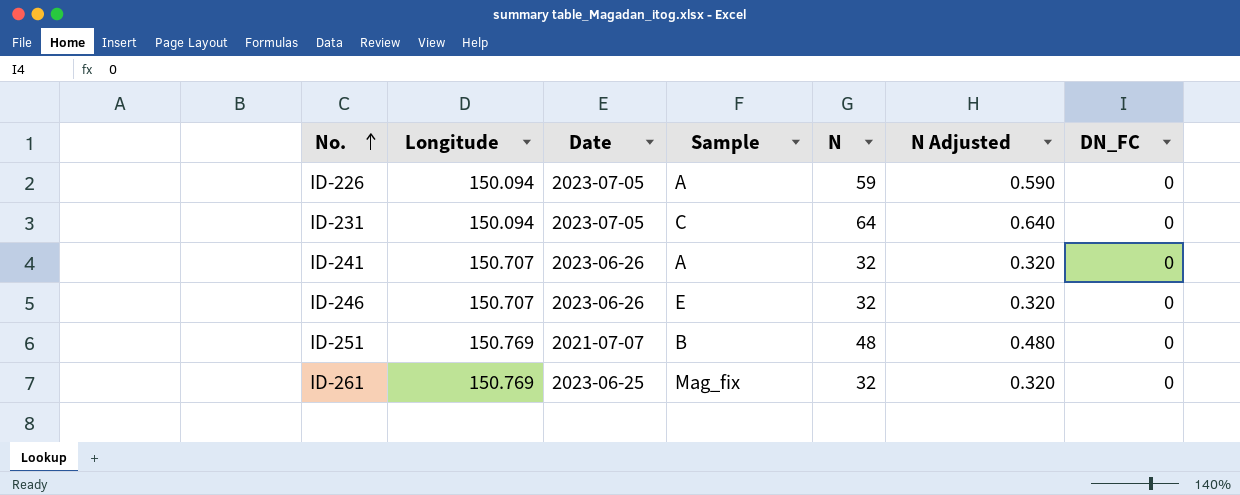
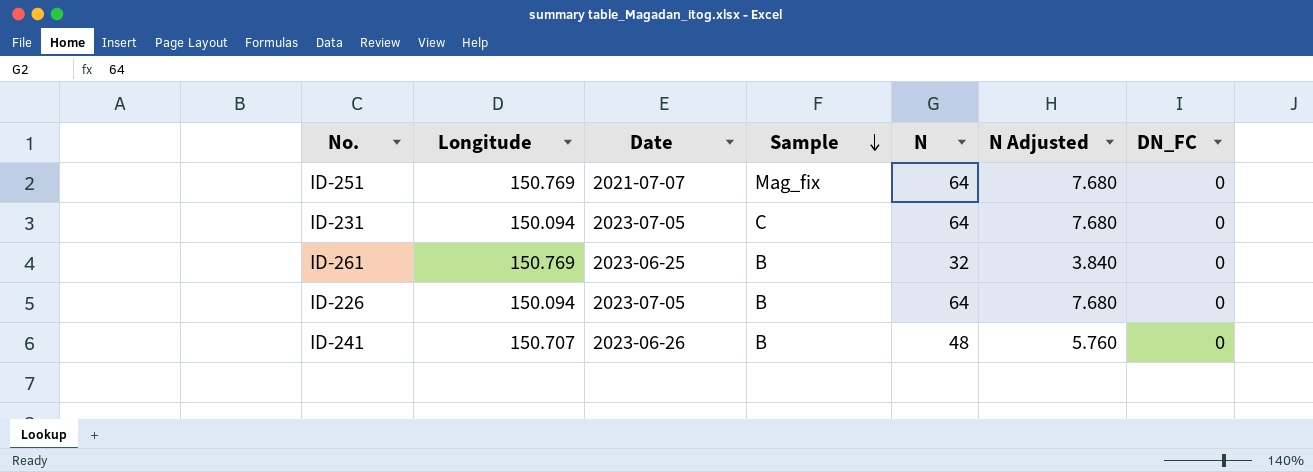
row order: No. ascending -> Sample descending
column N Adjusted | formula: [N] * 0.01 -> [N] * 0.12
row ID-246: 150.707 | 2023-06-26 | E | 32 | 0.320 | 0 -> none
ID-251 | Sample: B -> Mag_fix
ID-251 | N: 48 -> 64
ID-261 | Sample: Mag_fix -> B
ID-226 | Sample: A -> B
ID-226 | N: 59 -> 64
ID-241 | Sample: A -> B
ID-241 | N: 32 -> 48

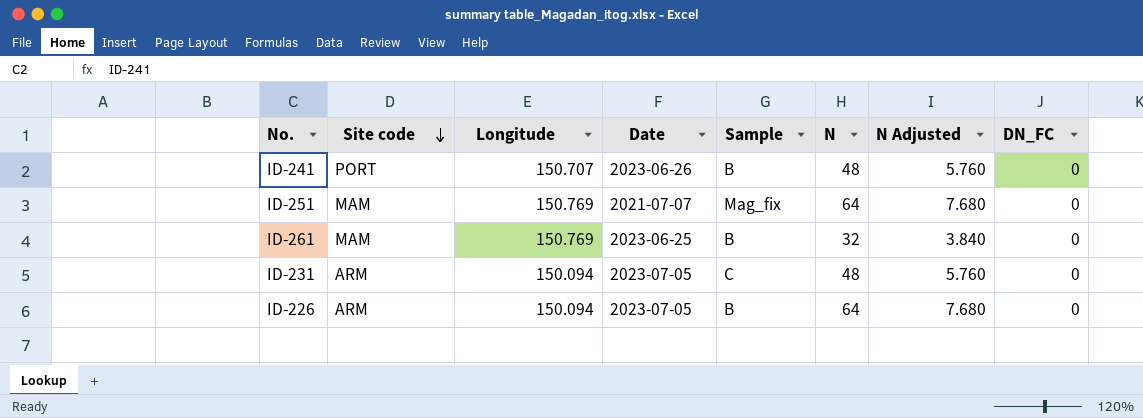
row order: Sample descending -> Site code descending
column Site code | position: none -> 2
ID-231 | N: 64 -> 48
ID-231 | N Adjusted: 7.680 -> 5.760

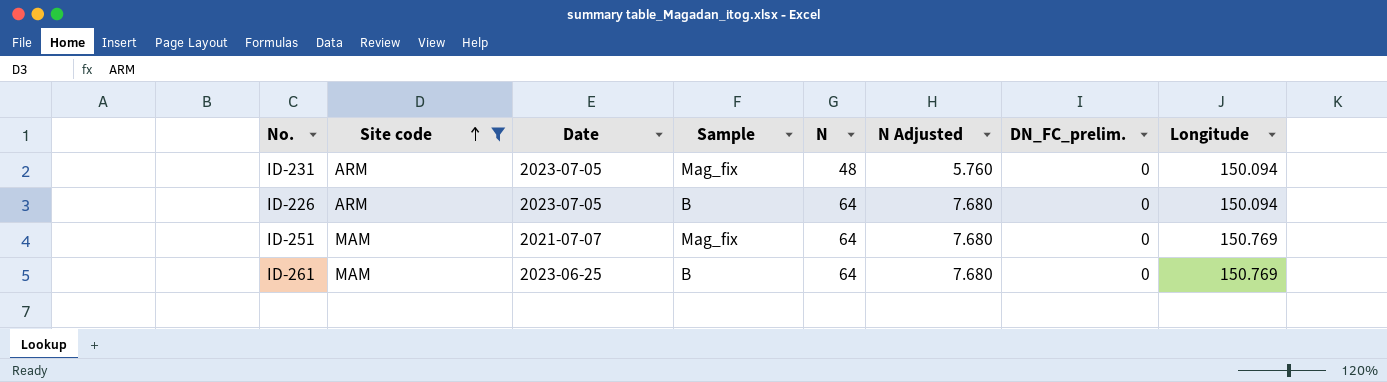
filter: none -> Site code != PORT
row order: Site code descending -> Site code ascending
column name: DN_FC -> DN_FC_prelim.
column Longitude | position: 3 -> 8
ID-231 | Sample: C -> Mag_fix
ID-261 | N: 32 -> 64
ID-261 | N Adjusted: 3.840 -> 7.680

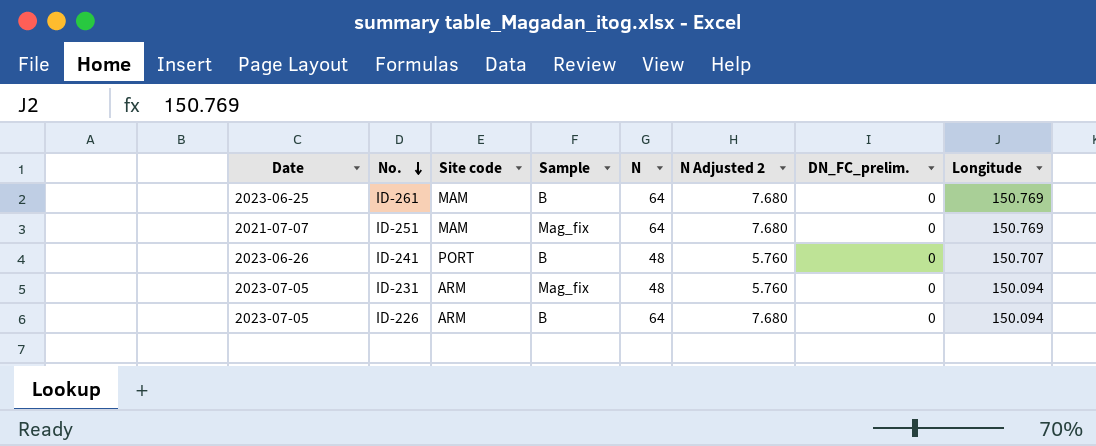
filter: Site code != PORT -> none
row order: Site code ascending -> No. descending
column Date | position: 3 -> 1
column name: N Adjusted -> N Adjusted 2

